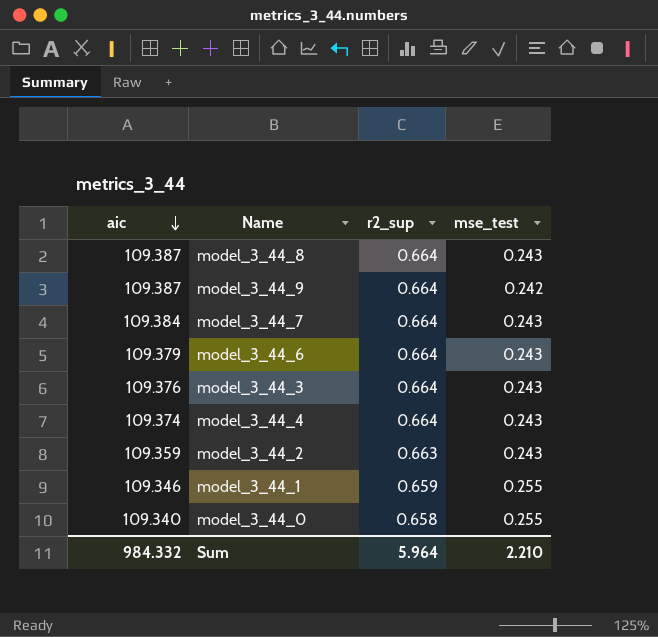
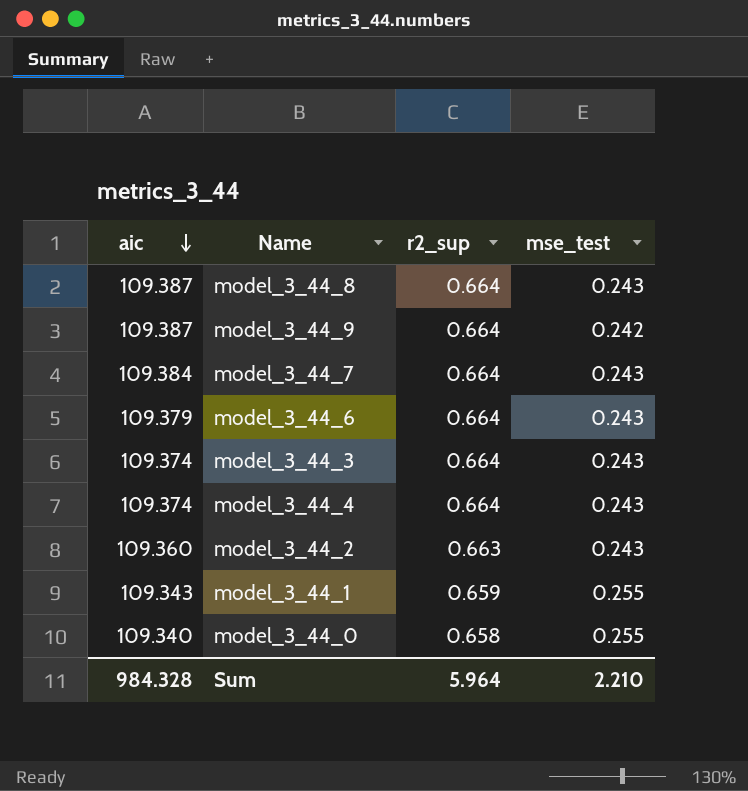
model_3_44_3 | aic: 109.376 -> 109.374
model_3_44_2 | aic: 109.359 -> 109.360
model_3_44_1 | aic: 109.346 -> 109.343
Sum | aic: 984.332 -> 984.328

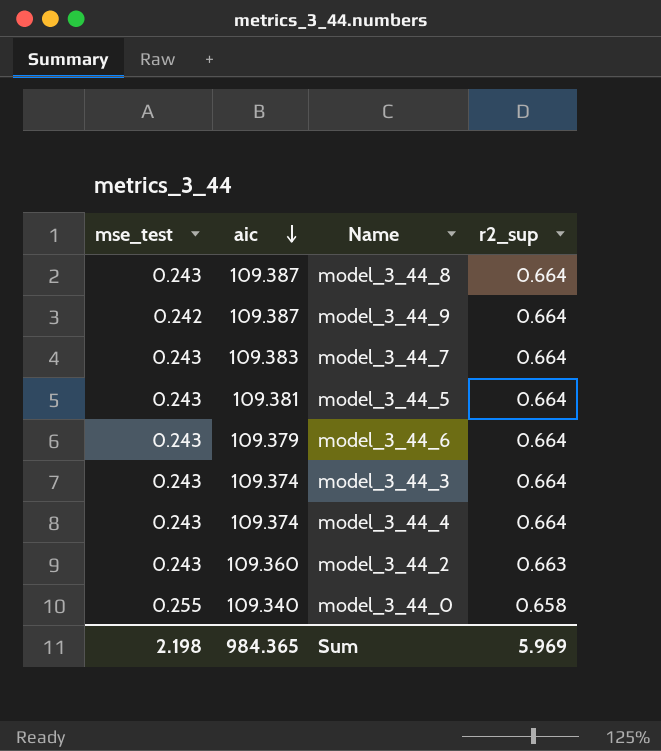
column mse_test | position: 4 -> 1
row model_3_44_1: 109.343 | 0.659 | 0.255 -> none
model_3_44_7 | aic: 109.384 -> 109.383
row model_3_44_5: none -> 0.243 | 109.381 | 0.664
Sum | mse_test: 2.210 -> 2.198
Sum | aic: 984.328 -> 984.365
Sum | r2_sup: 5.964 -> 5.969

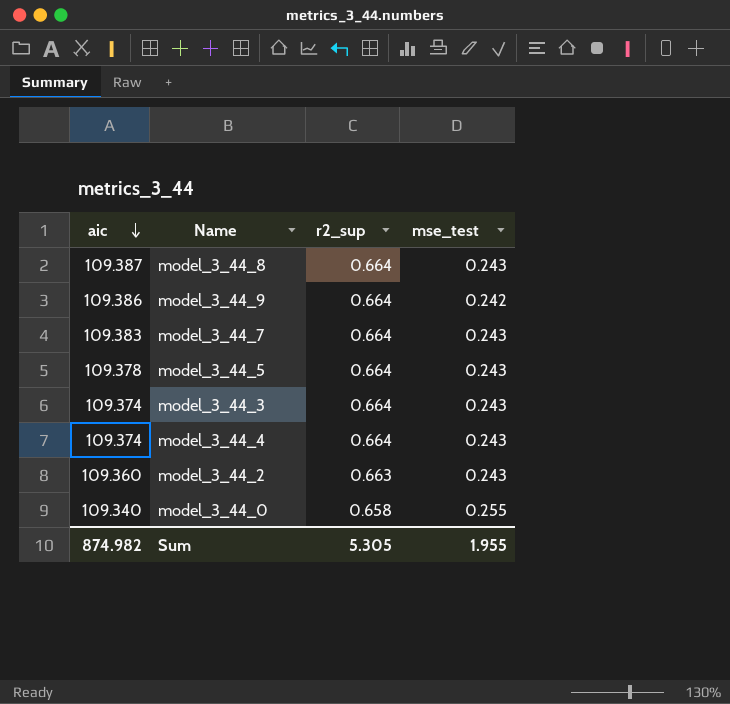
column mse_test | position: 1 -> 4
row model_3_44_6: 0.243 | 109.379 | 0.664 -> none
model_3_44_9 | aic: 109.387 -> 109.386
model_3_44_5 | aic: 109.381 -> 109.378
Sum | aic: 984.365 -> 874.982
Sum | r2_sup: 5.969 -> 5.305
Sum | mse_test: 2.198 -> 1.955

